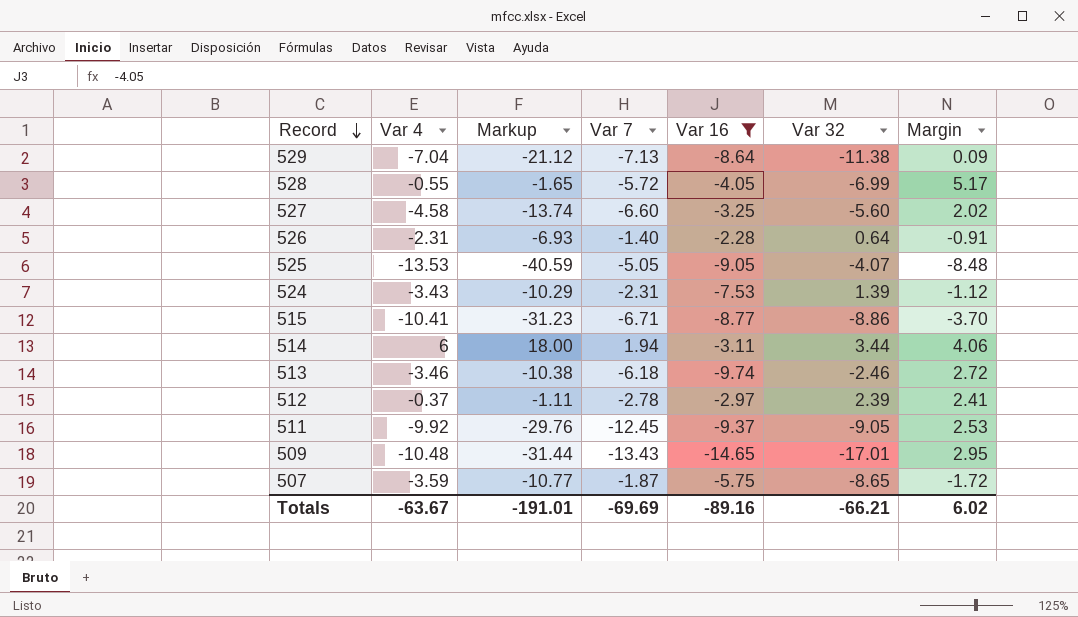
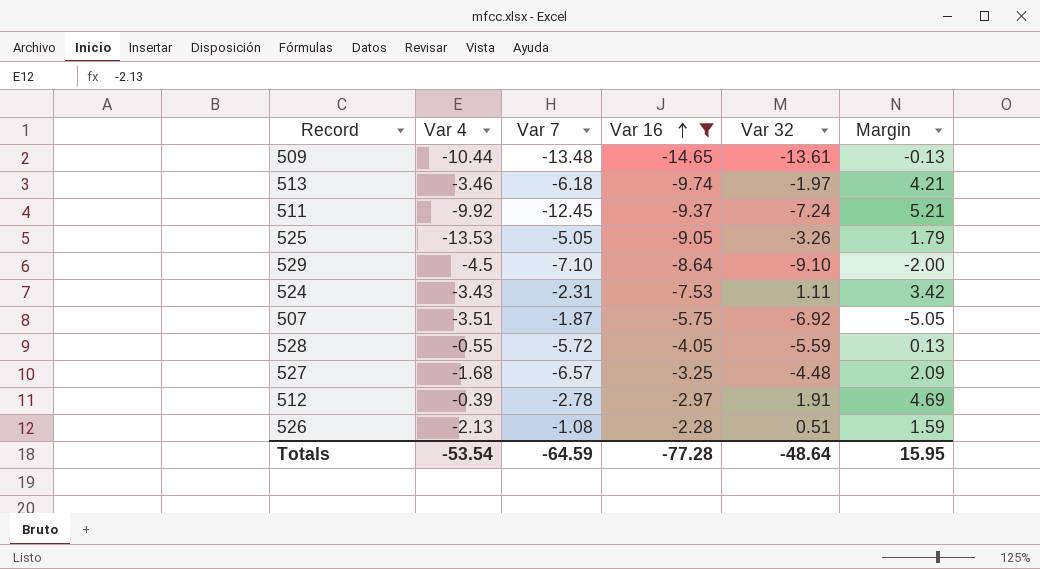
row order: Record descending -> Var 16 ascending
column Markup | formula: [Var 4] * 3 -> none
column Margin | formula: [Var 4] - [Var 7] -> [Var 32] - [Var 7]
row 515: -10.41 | -31.23 | -6.71 | -8.77 | -8.86 | -3.70 -> none
row 514: 6 | 18.00 | 1.94 | -3.11 | 3.44 | 4.06 -> none
509 | Var 4: -10.48 -> -10.44
509 | Var 7: -13.43 -> -13.48
509 | Var 32: -17.01 -> -13.61
513 | Var 32: -2.46 -> -1.97
511 | Var 32: -9.05 -> -7.24
525 | Var 32: -4.07 -> -3.26
529 | Var 4: -7.04 -> -4.5
529 | Var 7: -7.13 -> -7.10
529 | Var 32: -11.38 -> -9.10
524 | Var 32: 1.39 -> 1.11
507 | Var 4: -3.59 -> -3.51
507 | Var 32: -8.65 -> -6.92
528 | Var 32: -6.99 -> -5.59
527 | Var 4: -4.58 -> -1.68
527 | Var 7: -6.60 -> -6.57
527 | Var 32: -5.60 -> -4.48
512 | Var 4: -0.37 -> -0.39
512 | Var 32: 2.39 -> 1.91
526 | Var 4: -2.31 -> -2.13
526 | Var 7: -1.40 -> -1.08
526 | Var 32: 0.64 -> 0.51
Totals | Var 4: -63.67 -> -53.54
Totals | Var 7: -69.69 -> -64.59
Totals | Var 16: -89.16 -> -77.28
Totals | Var 32: -66.21 -> -48.64
Totals | Margin: 6.02 -> 15.95

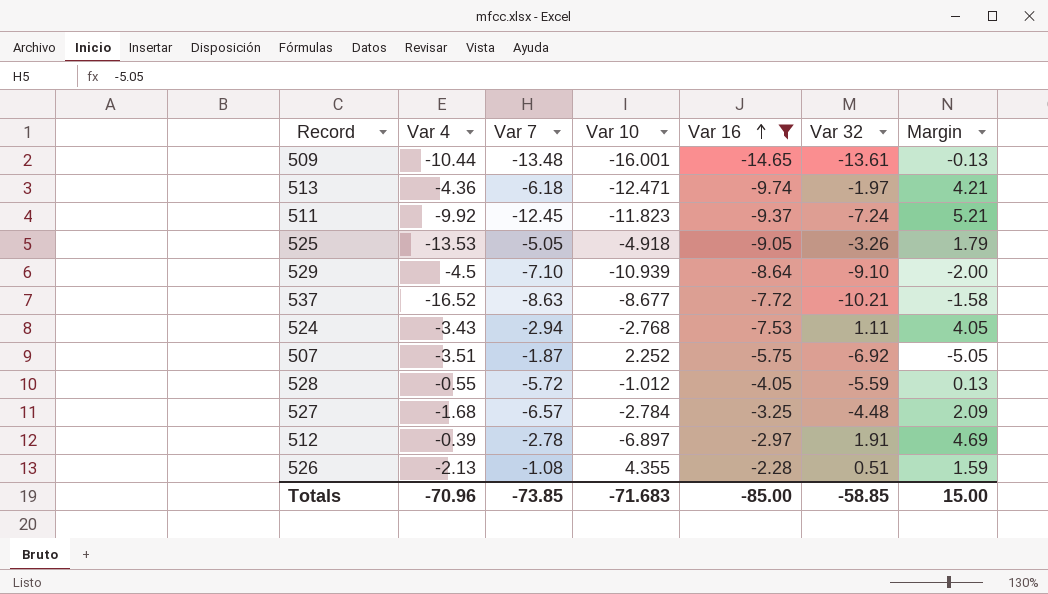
column Var 10 | position: none -> 4
513 | Var 4: -3.46 -> -4.36
row 537: none -> -16.52 | -8.63 | -8.677 | -7.72 | -10.21 | -1.58
524 | Var 7: -2.31 -> -2.94
524 | Margin: 3.42 -> 4.05
Totals | Var 4: -53.54 -> -70.96
Totals | Var 7: -64.59 -> -73.85
Totals | Var 16: -77.28 -> -85.00
Totals | Var 32: -48.64 -> -58.85
Totals | Margin: 15.95 -> 15.00

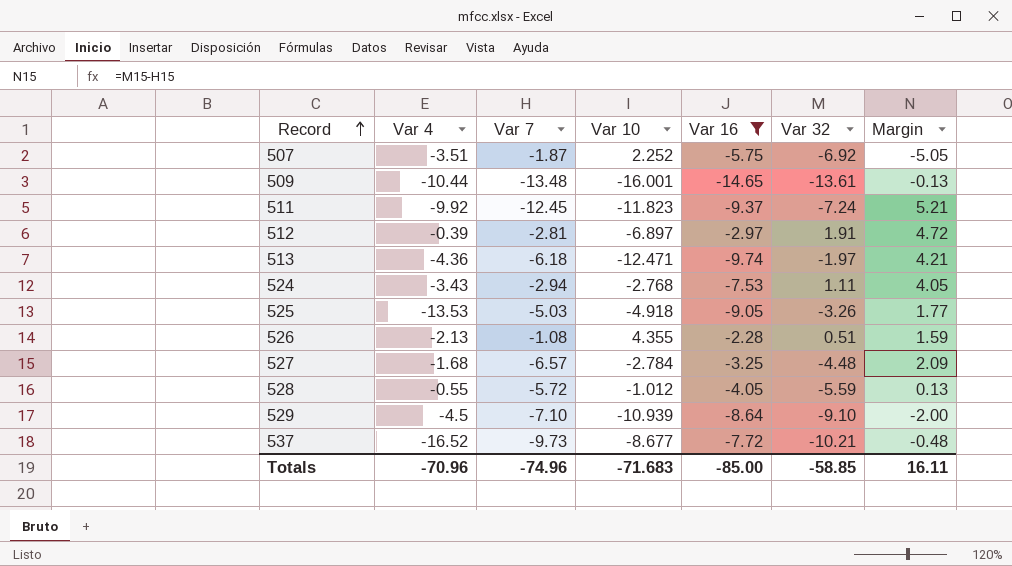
row order: Var 16 ascending -> Record ascending
512 | Var 7: -2.78 -> -2.81
512 | Margin: 4.69 -> 4.72
525 | Var 7: -5.05 -> -5.03
525 | Margin: 1.79 -> 1.77
537 | Var 7: -8.63 -> -9.73
537 | Margin: -1.58 -> -0.48
Totals | Var 7: -73.85 -> -74.96
Totals | Margin: 15.00 -> 16.11

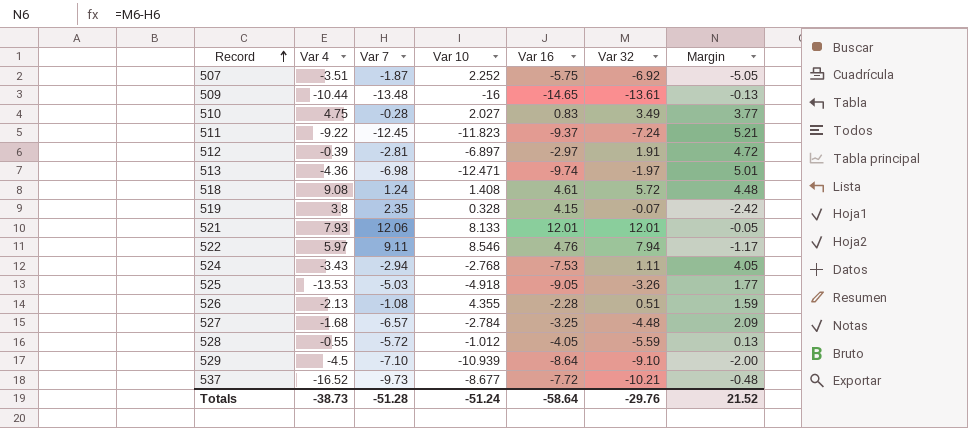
filter: Var 16 <= -2.28 -> none
509 | Var 10: -16.001 -> -16
511 | Var 4: -9.92 -> -9.22
513 | Var 7: -6.18 -> -6.98
513 | Margin: 4.21 -> 5.01
Totals | Var 4: -70.96 -> -38.73
Totals | Var 7: -74.96 -> -51.28
Totals | Var 10: -71.683 -> -51.24
Totals | Var 16: -85.00 -> -58.64
Totals | Var 32: -58.85 -> -29.76
Totals | Margin: 16.11 -> 21.52

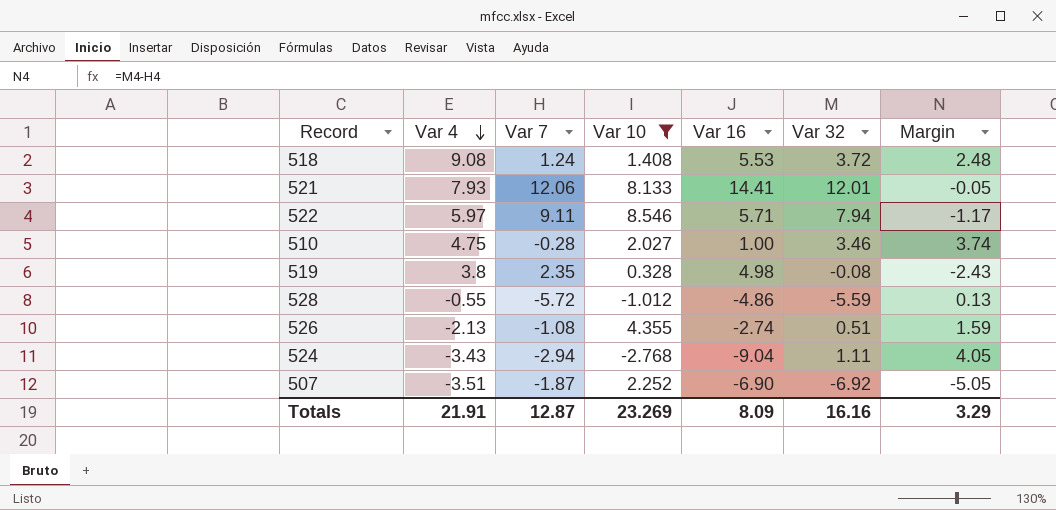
filter: none -> Var 10 >= -2.768
row order: Record ascending -> Var 4 descending
518 | Var 16: 4.61 -> 5.53
518 | Var 32: 5.72 -> 3.72
518 | Margin: 4.48 -> 2.48
521 | Var 16: 12.01 -> 14.41
522 | Var 16: 4.76 -> 5.71
510 | Var 16: 0.83 -> 1.00
510 | Var 32: 3.49 -> 3.46
510 | Margin: 3.77 -> 3.74
519 | Var 16: 4.15 -> 4.98
519 | Var 32: -0.07 -> -0.08
519 | Margin: -2.42 -> -2.43
528 | Var 16: -4.05 -> -4.86
526 | Var 16: -2.28 -> -2.74
524 | Var 16: -7.53 -> -9.04
507 | Var 16: -5.75 -> -6.90
Totals | Var 4: -38.73 -> 21.91
Totals | Var 7: -51.28 -> 12.87
Totals | Var 10: -51.24 -> 23.269
Totals | Var 16: -58.64 -> 8.09
Totals | Var 32: -29.76 -> 16.16
Totals | Margin: 21.52 -> 3.29

